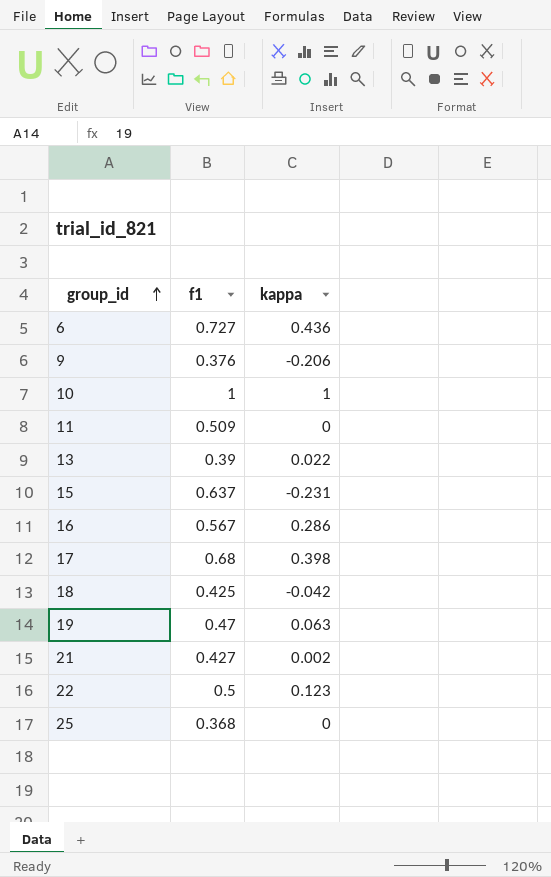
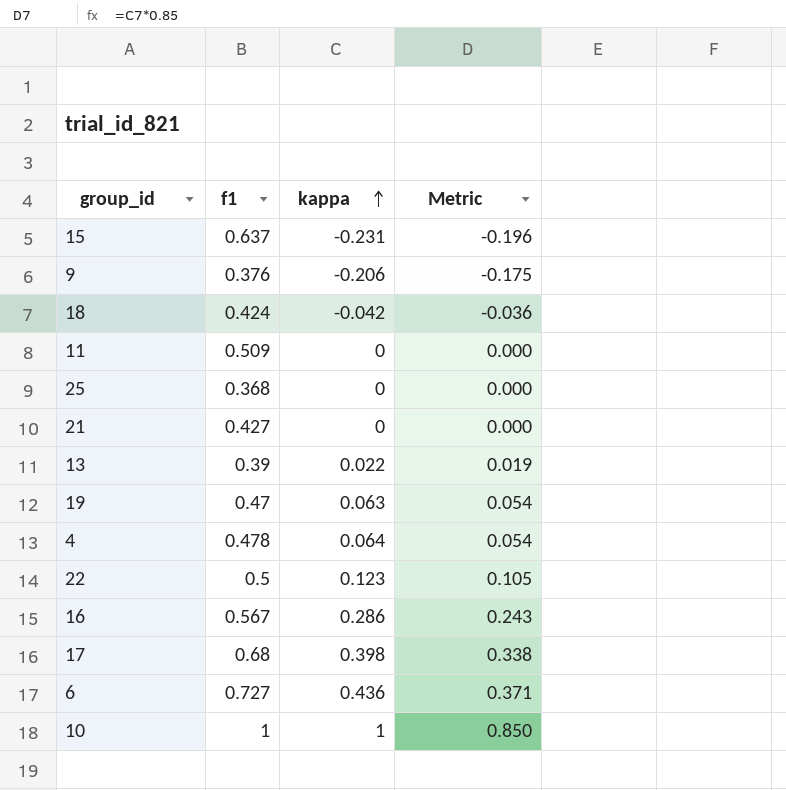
row order: group_id ascending -> kappa ascending
column Metric | formula: none -> [kappa] * 0.85
18 | f1: 0.425 -> 0.424
21 | kappa: 0.002 -> 0
row 4: none -> 0.478 | 0.064 | 0.054

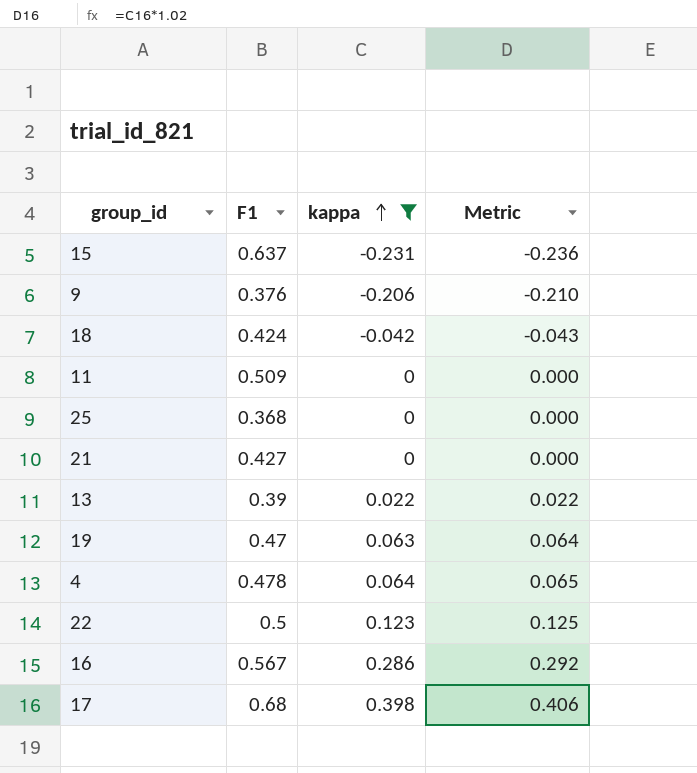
filter: none -> kappa <= 0.398
column name: f1 -> F1
column Metric | formula: [kappa] * 0.85 -> [kappa] * 1.02

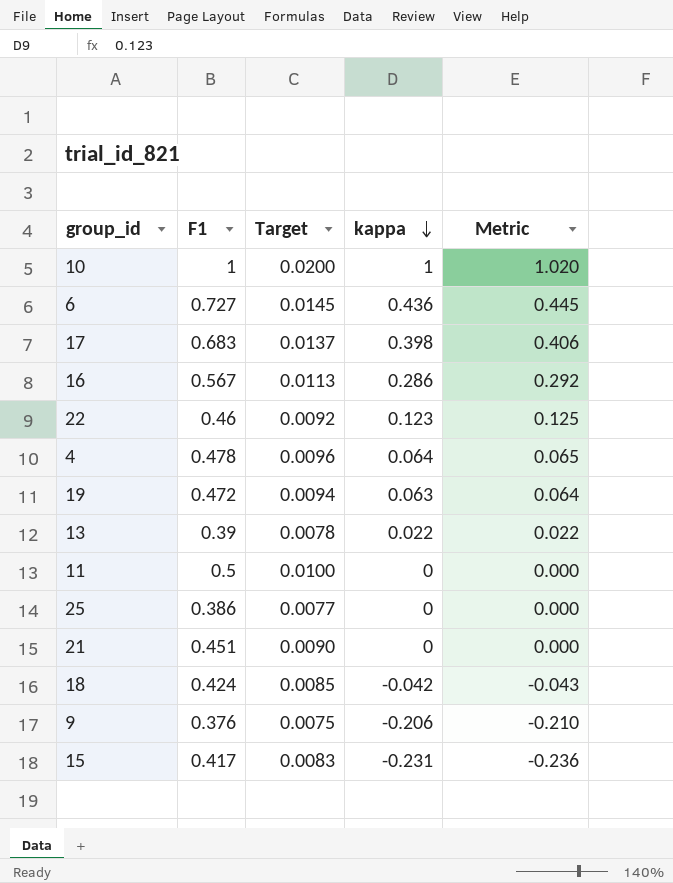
filter: kappa <= 0.398 -> none
row order: kappa ascending -> kappa descending
column Target | formula: none -> [F1] * 0.02
17 | F1: 0.68 -> 0.683
22 | F1: 0.5 -> 0.46
19 | F1: 0.47 -> 0.472
11 | F1: 0.509 -> 0.5
25 | F1: 0.368 -> 0.386
21 | F1: 0.427 -> 0.451
15 | F1: 0.637 -> 0.417

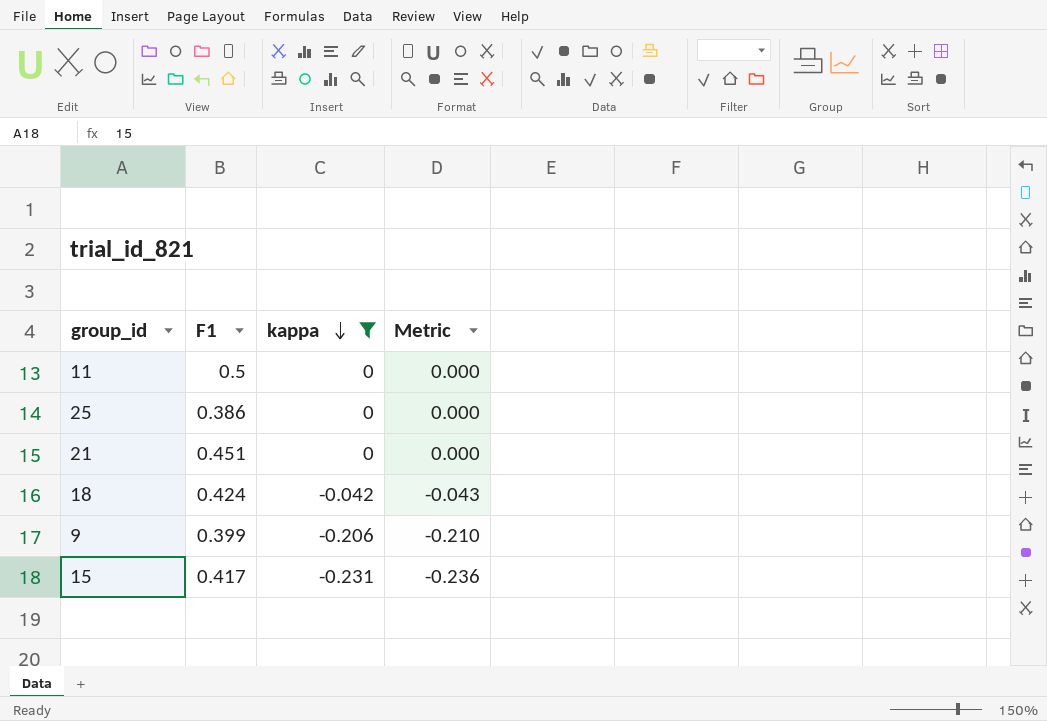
filter: none -> kappa <= 0
column Target | formula: [F1] * 0.02 -> none
9 | F1: 0.376 -> 0.399

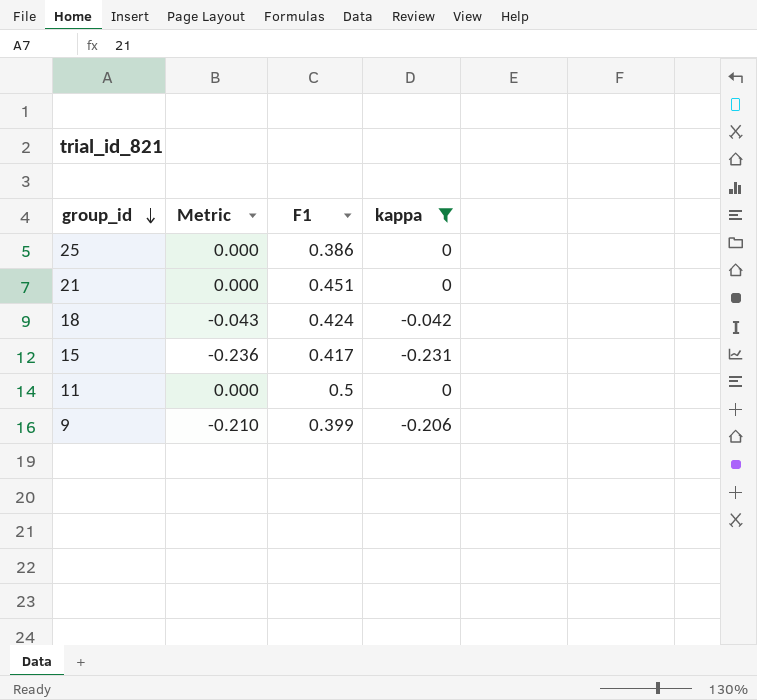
row order: kappa descending -> group_id descending
column Metric | position: 4 -> 2

